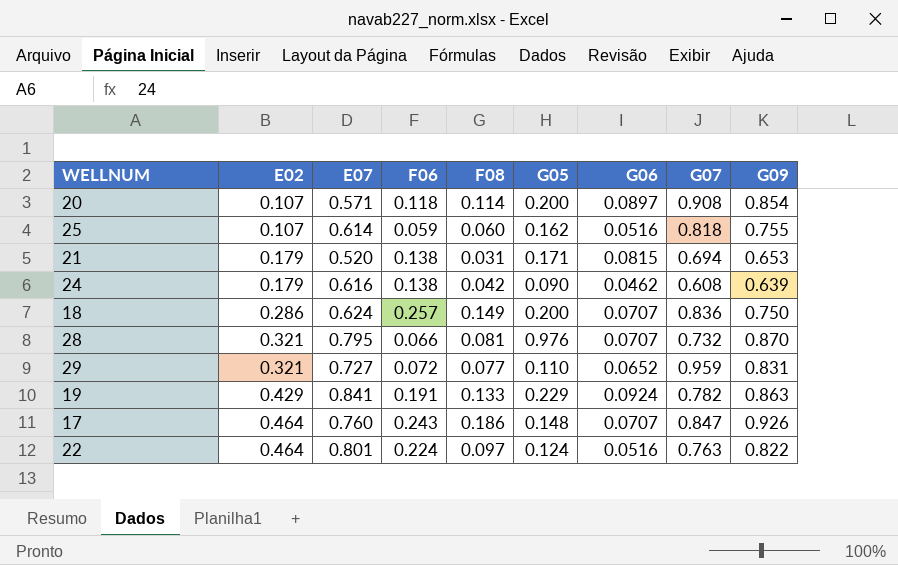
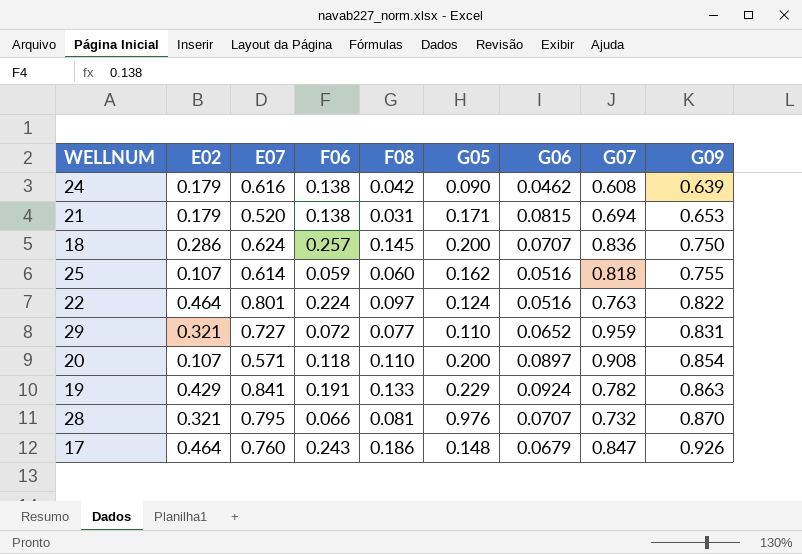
row order: E02 ascending -> G09 ascending
18 | F08: 0.149 -> 0.145
20 | F08: 0.114 -> 0.110
17 | G06: 0.0707 -> 0.0679

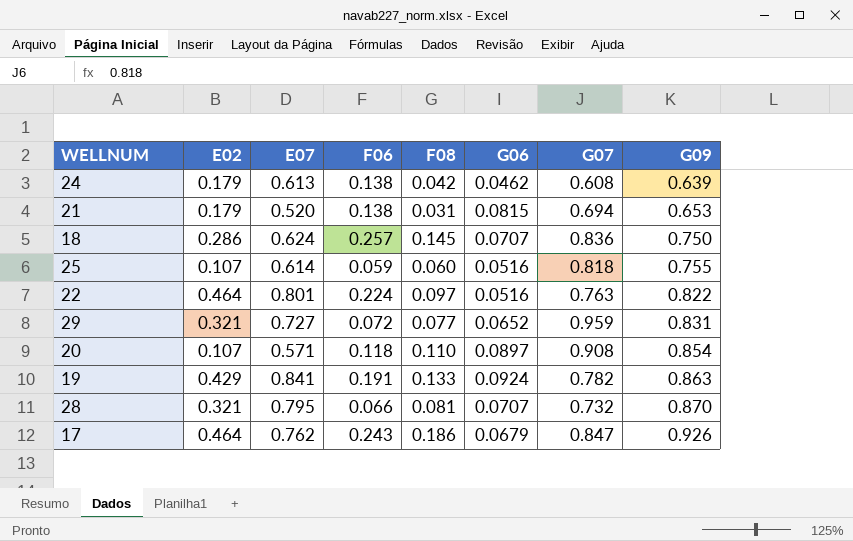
column G05 | position: 6 -> none
24 | E07: 0.616 -> 0.613
17 | E07: 0.760 -> 0.762

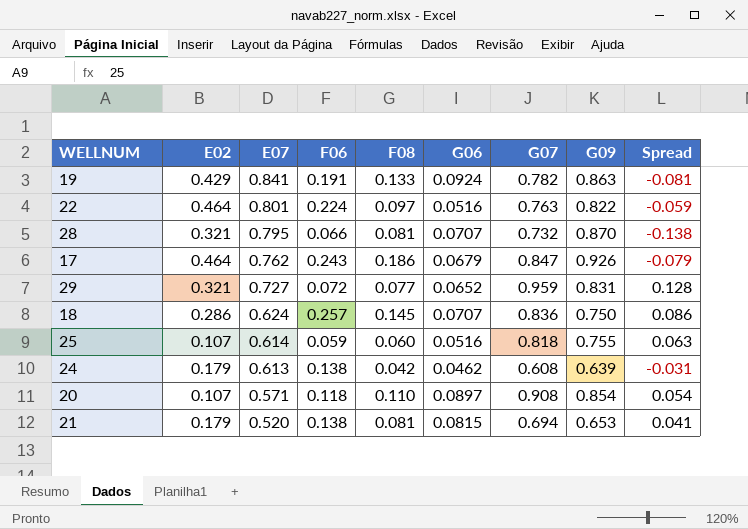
row order: G09 ascending -> E07 descending
column Spread | formula: none -> [G07] - [G09]
21 | F08: 0.031 -> 0.081

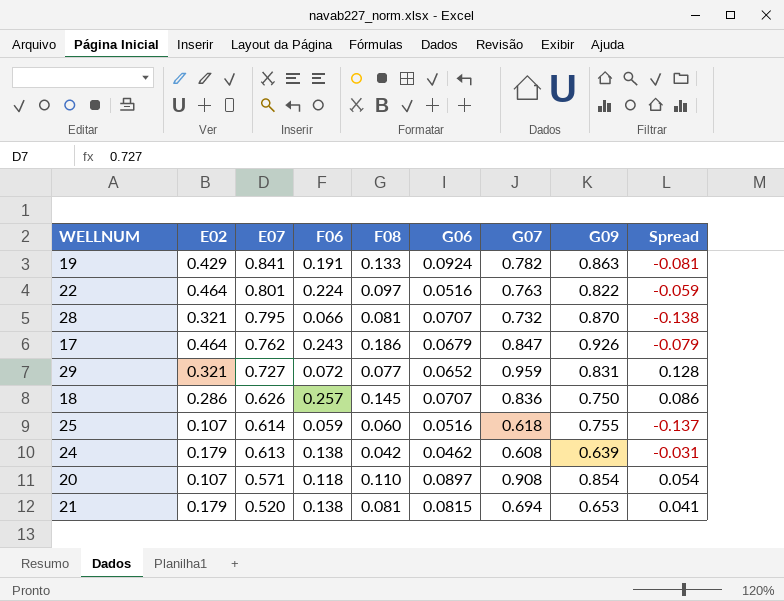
18 | E07: 0.624 -> 0.626
25 | G07: 0.818 -> 0.618
25 | Spread: 0.063 -> -0.137

